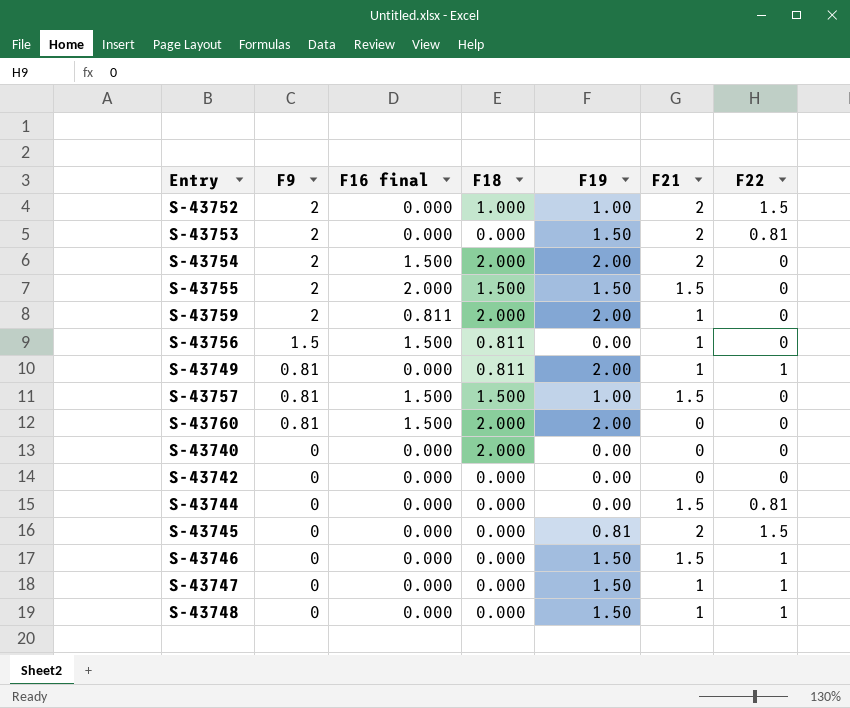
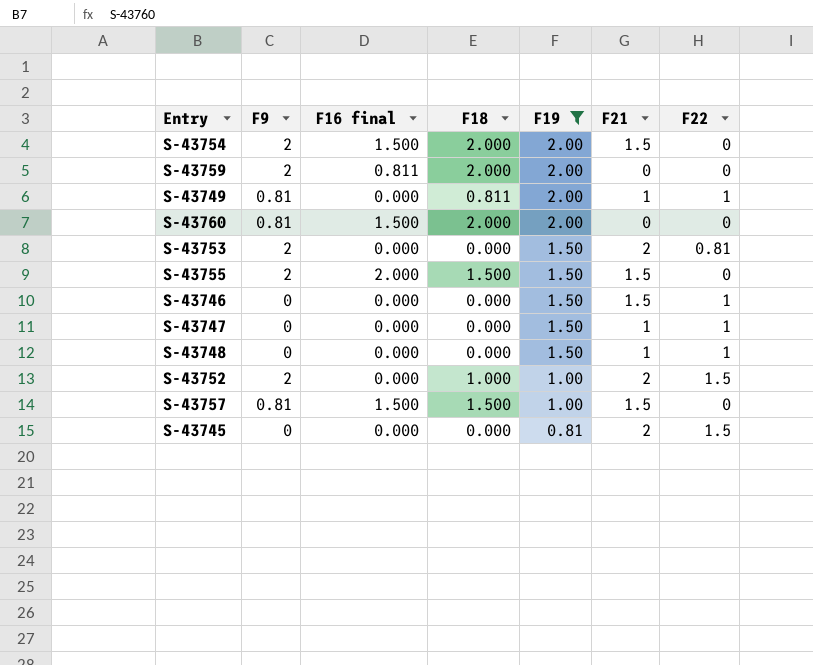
filter: none -> F19 != 0.00
row order: F9 descending -> F19 descending
S-43754 | F21: 2 -> 1.5
S-43759 | F21: 1 -> 0

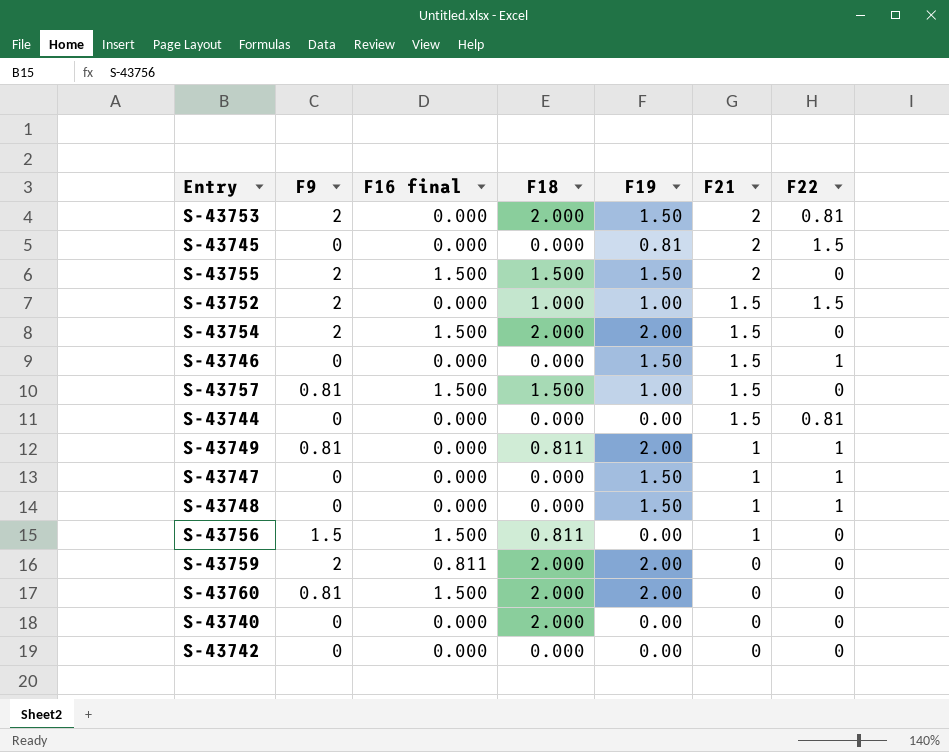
filter: F19 != 0.00 -> none
row order: F19 descending -> F21 descending
S-43753 | F18: 0.000 -> 2.000
S-43755 | F16 final: 2.000 -> 1.500
S-43755 | F21: 1.5 -> 2
S-43752 | F21: 2 -> 1.5

